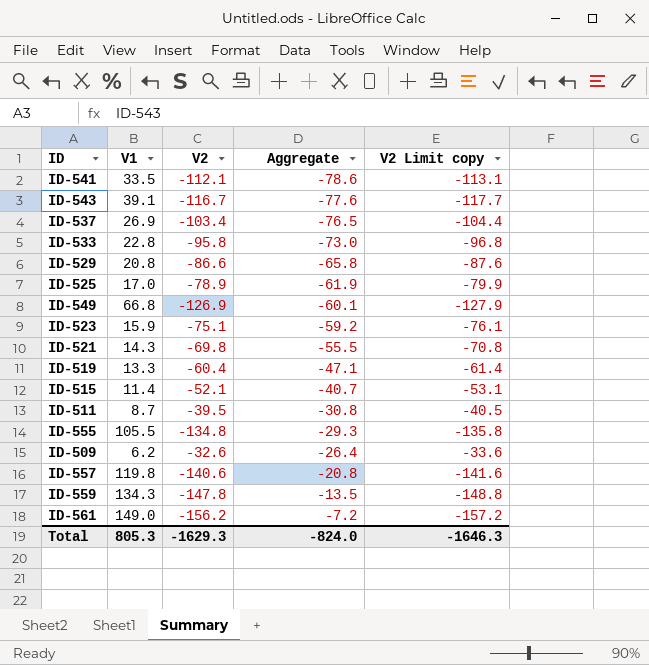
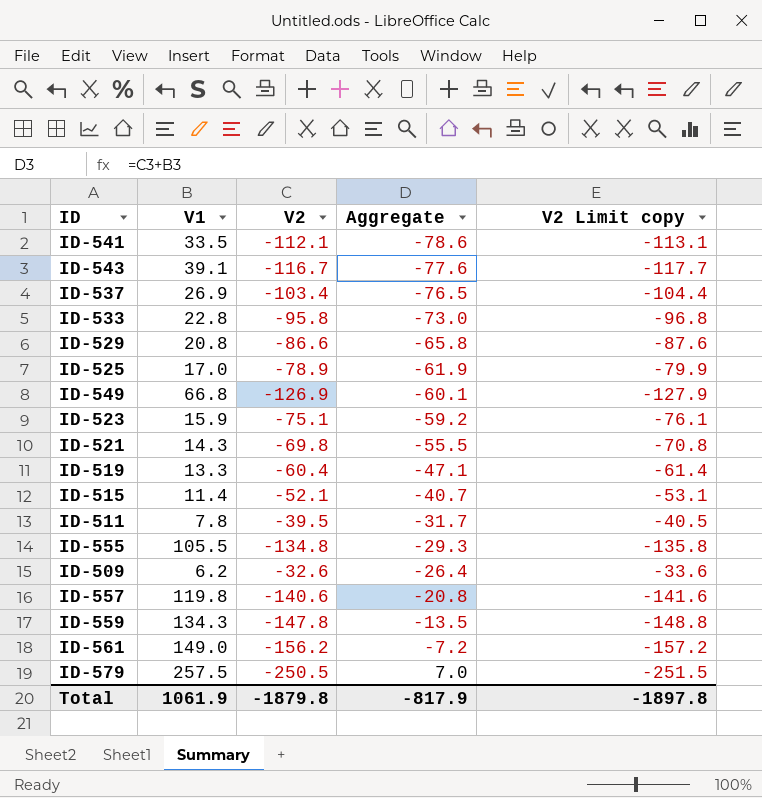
ID-511 | V1: 8.7 -> 7.8
ID-511 | Aggregate: -30.8 -> -31.7
row ID-579: none -> 257.5 | -250.5 | 7.0 | -251.5
Total | V1: 805.3 -> 1061.9
Total | V2: -1629.3 -> -1879.8
Total | Aggregate: -824.0 -> -817.9
Total | V2 Limit copy: -1646.3 -> -1897.8

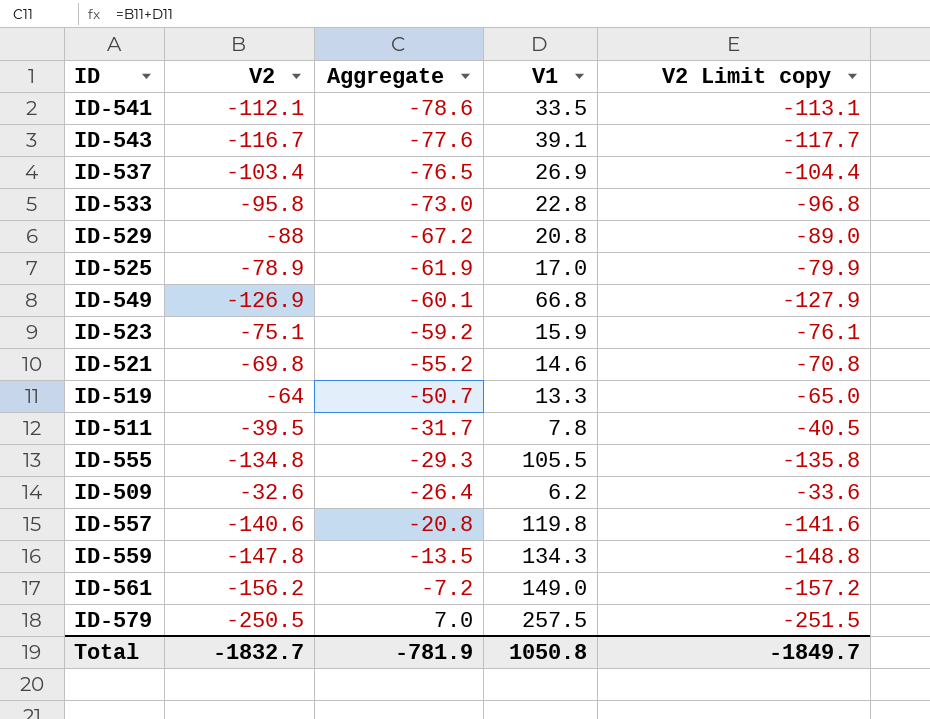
column V1 | position: 2 -> 4
row ID-515: 11.4 | -52.1 | -40.7 | -53.1 -> none
ID-529 | V2: -86.6 -> -88
ID-529 | Aggregate: -65.8 -> -67.2
ID-529 | V2 Limit copy: -87.6 -> -89.0
ID-521 | Aggregate: -55.5 -> -55.2
ID-521 | V1: 14.3 -> 14.6
ID-519 | V2: -60.4 -> -64
ID-519 | Aggregate: -47.1 -> -50.7
ID-519 | V2 Limit copy: -61.4 -> -65.0
Total | V2: -1879.8 -> -1832.7
Total | Aggregate: -817.9 -> -781.9
Total | V1: 1061.9 -> 1050.8
Total | V2 Limit copy: -1897.8 -> -1849.7

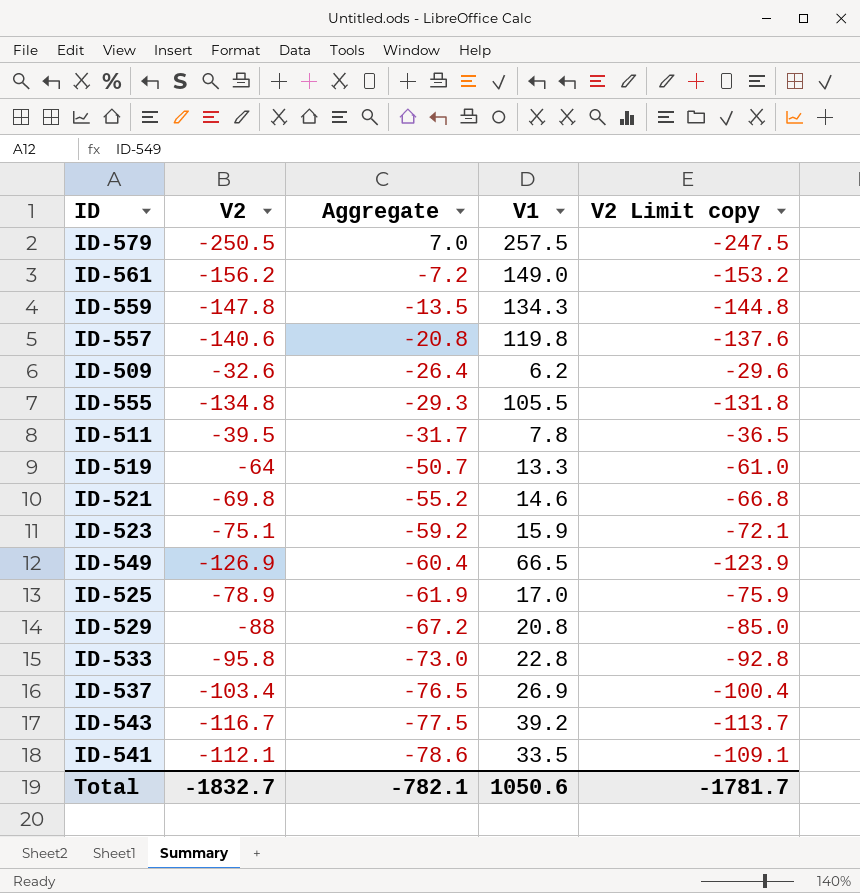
row order: Aggregate ascending -> Aggregate descending
column V2 Limit copy | formula: [V2] - 1 -> [V2] + 3
ID-549 | Aggregate: -60.1 -> -60.4
ID-549 | V1: 66.8 -> 66.5
ID-543 | Aggregate: -77.6 -> -77.5
ID-543 | V1: 39.1 -> 39.2
Total | Aggregate: -781.9 -> -782.1
Total | V1: 1050.8 -> 1050.6
Total | V2 Limit copy: -1849.7 -> -1781.7

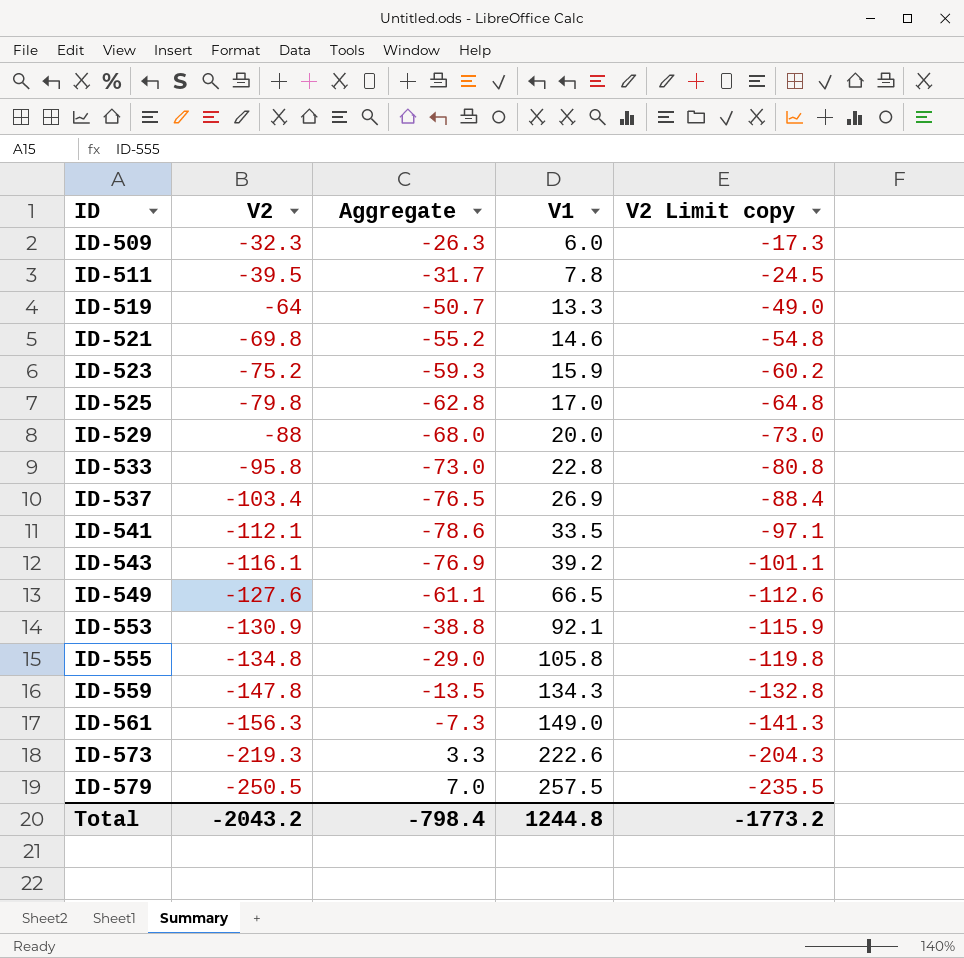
row order: Aggregate descending -> ID ascending
column V2 Limit copy | formula: [V2] + 3 -> [V2] + 15
row ID-557: -140.6 | -20.8 | 119.8 | -137.6 -> none
ID-509 | V2: -32.6 -> -32.3
ID-509 | Aggregate: -26.4 -> -26.3
ID-509 | V1: 6.2 -> 6.0
ID-523 | V2: -75.1 -> -75.2
ID-523 | Aggregate: -59.2 -> -59.3
ID-525 | V2: -78.9 -> -79.8
ID-525 | Aggregate: -61.9 -> -62.8
ID-529 | Aggregate: -67.2 -> -68.0
ID-529 | V1: 20.8 -> 20.0
ID-543 | V2: -116.7 -> -116.1
ID-543 | Aggregate: -77.5 -> -76.9
ID-549 | V2: -126.9 -> -127.6
ID-549 | Aggregate: -60.4 -> -61.1
row ID-553: none -> -130.9 | -38.8 | 92.1 | -115.9
ID-555 | Aggregate: -29.3 -> -29.0
ID-555 | V1: 105.5 -> 105.8
ID-561 | V2: -156.2 -> -156.3
ID-561 | Aggregate: -7.2 -> -7.3
row ID-573: none -> -219.3 | 3.3 | 222.6 | -204.3
Total | V2: -1832.7 -> -2043.2
Total | Aggregate: -782.1 -> -798.4
Total | V1: 1050.6 -> 1244.8
Total | V2 Limit copy: -1781.7 -> -1773.2

